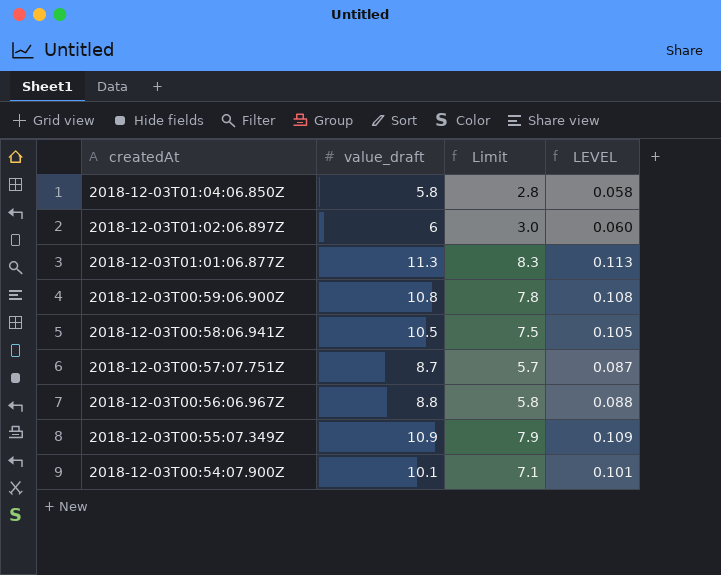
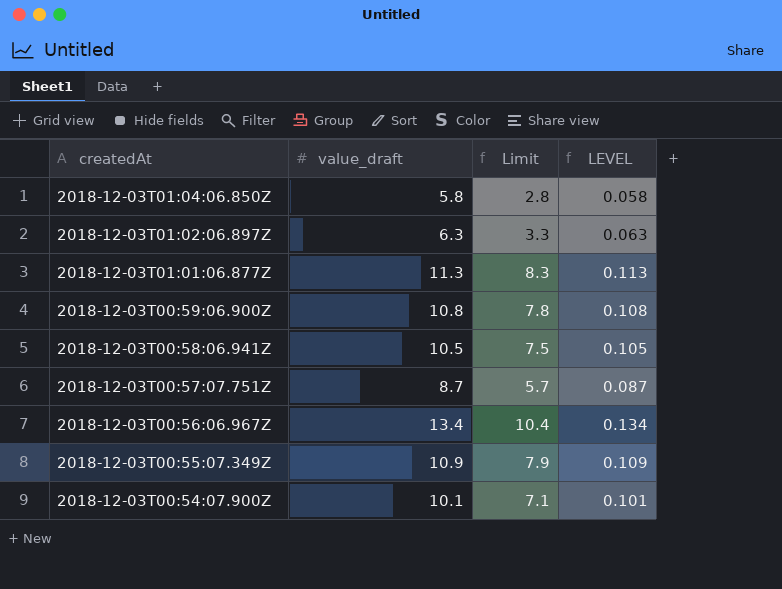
2018-12-03T01:02:06.897Z | value_draft: 6 -> 6.3
2018-12-03T01:02:06.897Z | Limit: 3.0 -> 3.3
2018-12-03T01:02:06.897Z | LEVEL: 0.060 -> 0.063
2018-12-03T00:56:06.967Z | value_draft: 8.8 -> 13.4
2018-12-03T00:56:06.967Z | Limit: 5.8 -> 10.4
2018-12-03T00:56:06.967Z | LEVEL: 0.088 -> 0.134

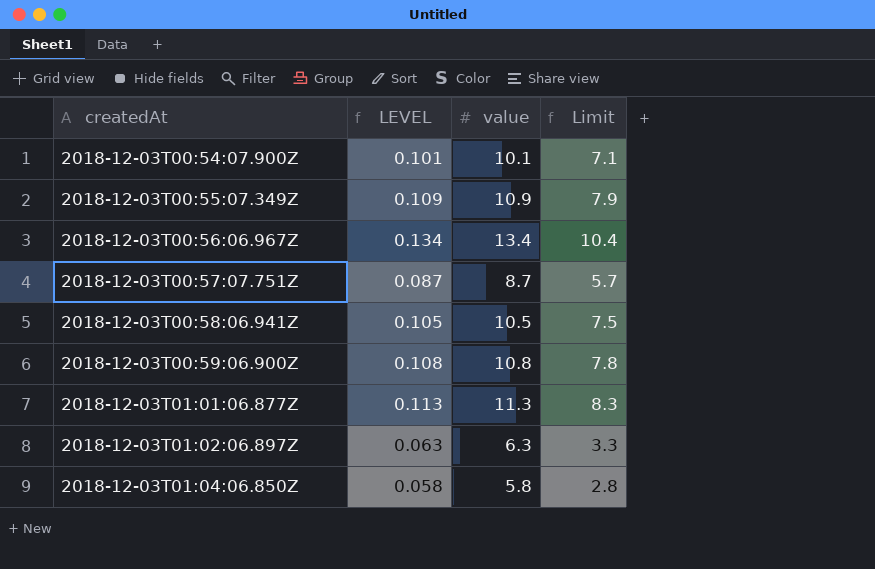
row order: createdAt descending -> createdAt ascending
column LEVEL | position: 4 -> 2
column name: value_draft -> value

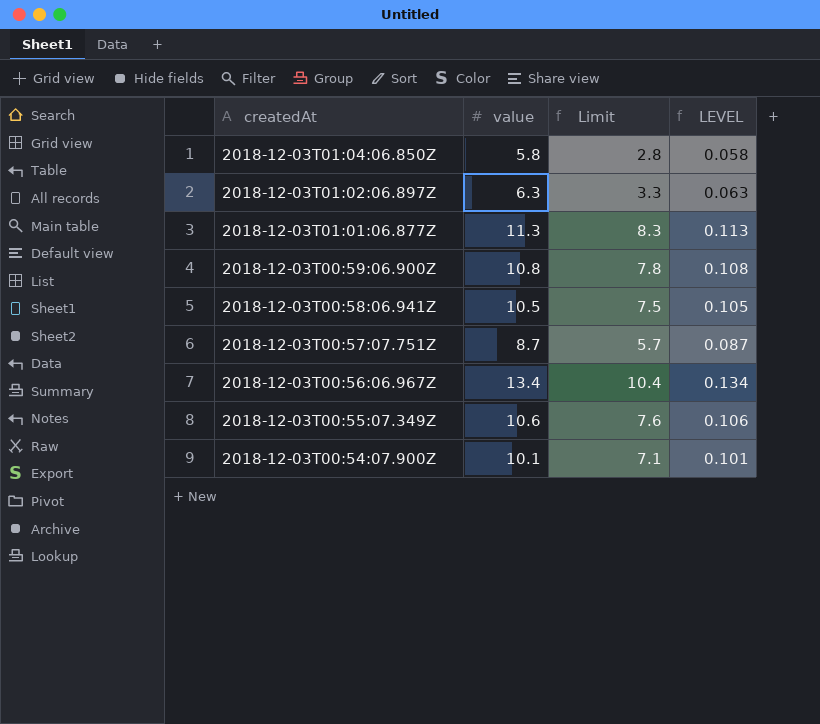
row order: createdAt ascending -> createdAt descending
column LEVEL | position: 2 -> 4
2018-12-03T00:55:07.349Z | value: 10.9 -> 10.6
2018-12-03T00:55:07.349Z | Limit: 7.9 -> 7.6
2018-12-03T00:55:07.349Z | LEVEL: 0.109 -> 0.106

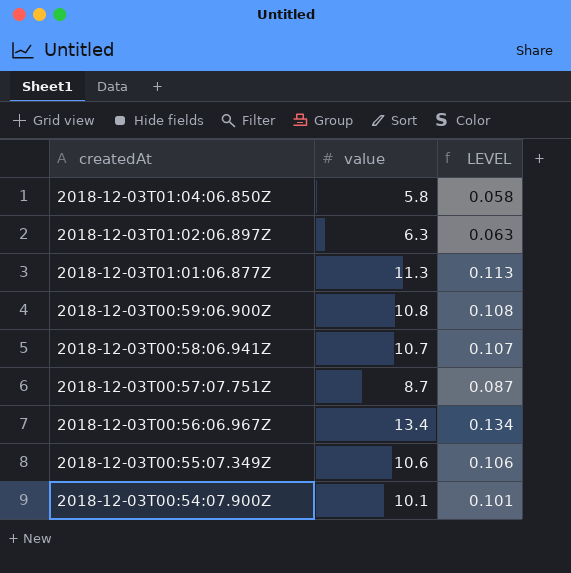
column Limit | formula: [value] - 3 -> none
2018-12-03T00:58:06.941Z | value: 10.5 -> 10.7
2018-12-03T00:58:06.941Z | LEVEL: 0.105 -> 0.107

